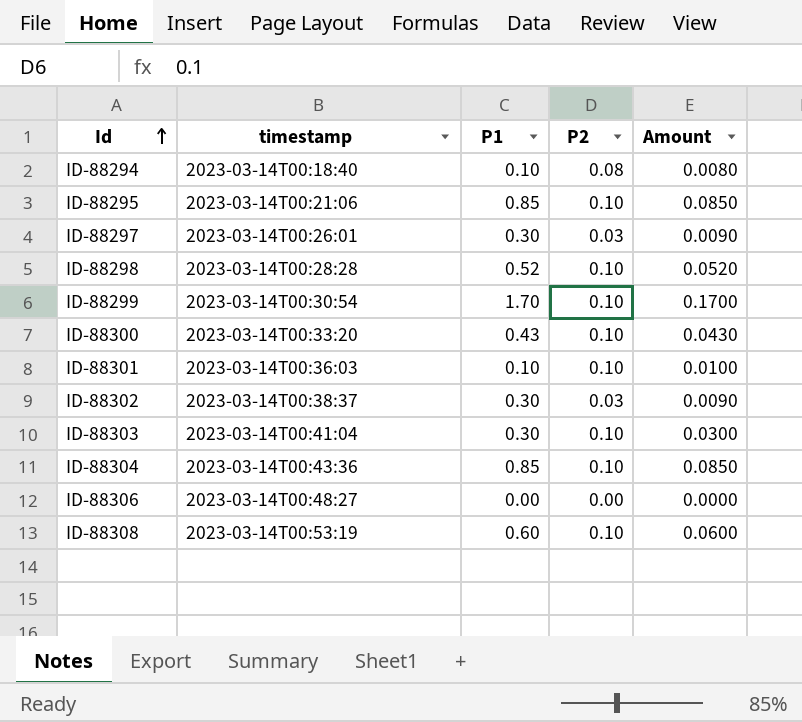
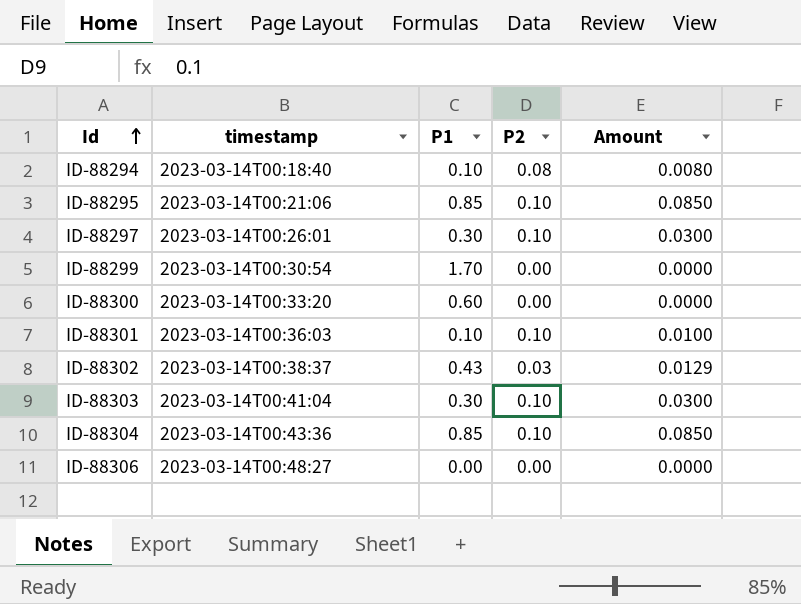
row ID-88298: 2023-03-14T00:28:28 | 0.52 | 0.10 | 0.0520 -> none
row ID-88308: 2023-03-14T00:53:19 | 0.60 | 0.10 | 0.0600 -> none
ID-88297 | P2: 0.03 -> 0.10
ID-88297 | Amount: 0.0090 -> 0.0300
ID-88299 | P2: 0.10 -> 0.00
ID-88299 | Amount: 0.1700 -> 0.0000
ID-88300 | P1: 0.43 -> 0.60
ID-88300 | P2: 0.10 -> 0.00
ID-88300 | Amount: 0.0430 -> 0.0000
ID-88302 | P1: 0.30 -> 0.43
ID-88302 | Amount: 0.0090 -> 0.0129

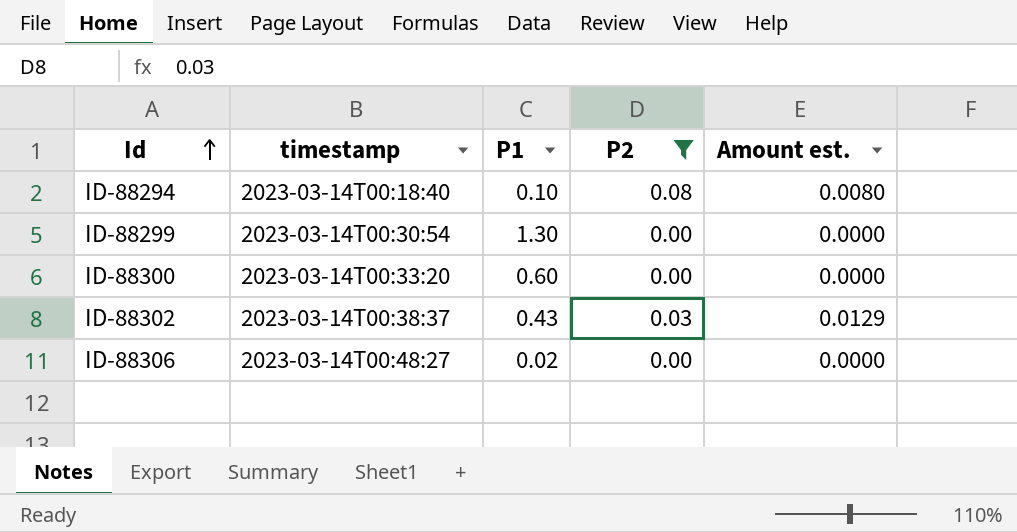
filter: none -> P2 != 0.10
column name: Amount -> Amount est.
ID-88299 | P1: 1.70 -> 1.30
ID-88306 | P1: 0.00 -> 0.02

